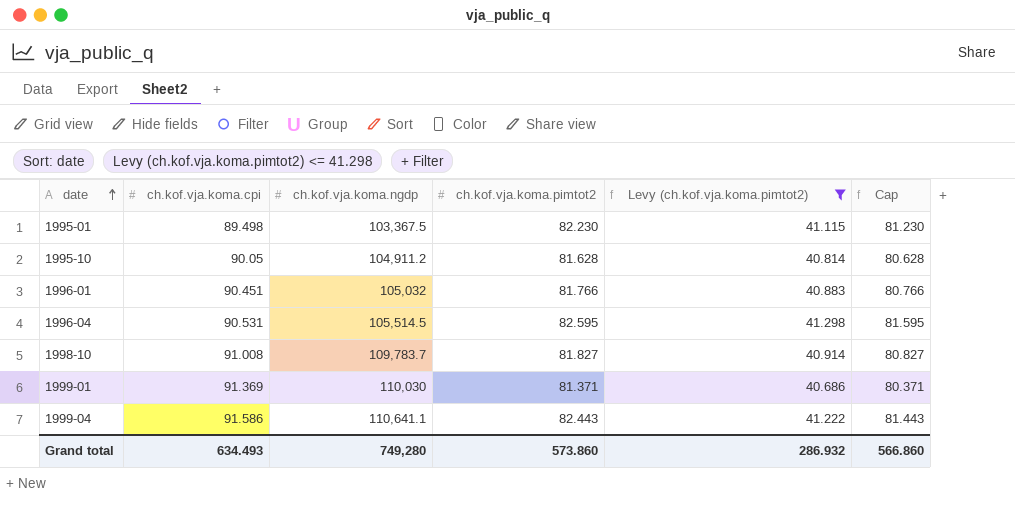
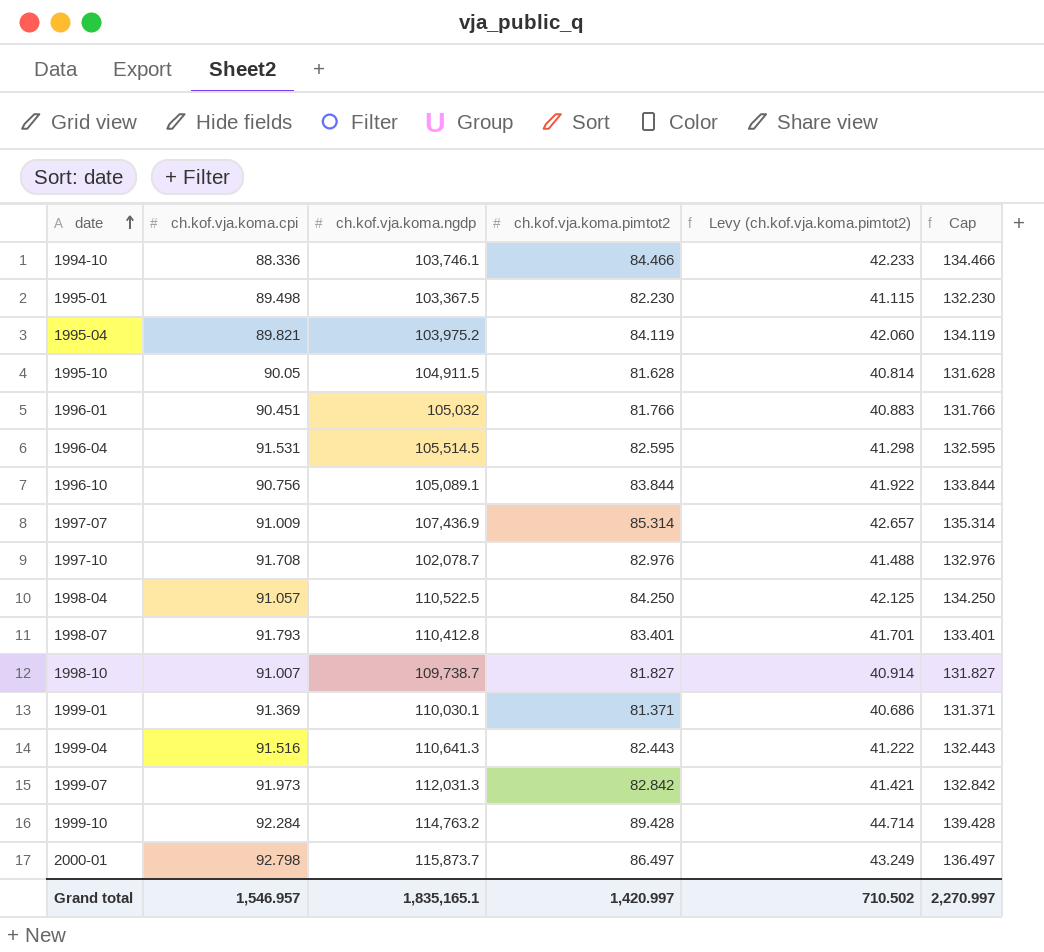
filter: Levy (ch.kof.vja.koma.pimtot2) <= 41.298 -> none
column Cap | formula: [ch.kof.vja.koma.pimtot2] - 1 -> [ch.kof.vja.koma.pimtot2] + 50
1995-10 | ch.kof.vja.koma.ngdp: 104,911.2 -> 104,911.5
1996-04 | ch.kof.vja.koma.cpi: 90.531 -> 91.531
1998-10 | ch.kof.vja.koma.cpi: 91.008 -> 91.007
1998-10 | ch.kof.vja.koma.ngdp: 109,783.7 -> 109,738.7
1999-01 | ch.kof.vja.koma.ngdp: 110,030 -> 110,030.1
1999-04 | ch.kof.vja.koma.cpi: 91.586 -> 91.516
1999-04 | ch.kof.vja.koma.ngdp: 110,641.1 -> 110,641.3
Grand total | ch.kof.vja.koma.cpi: 634.493 -> 1,546.957
Grand total | ch.kof.vja.koma.ngdp: 749,280 -> 1,835,165.1
Grand total | ch.kof.vja.koma.pimtot2: 573.860 -> 1,420.997
Grand total | Levy (ch.kof.vja.koma.pimtot2): 286.932 -> 710.502
Grand total | Cap: 566.860 -> 2,270.997

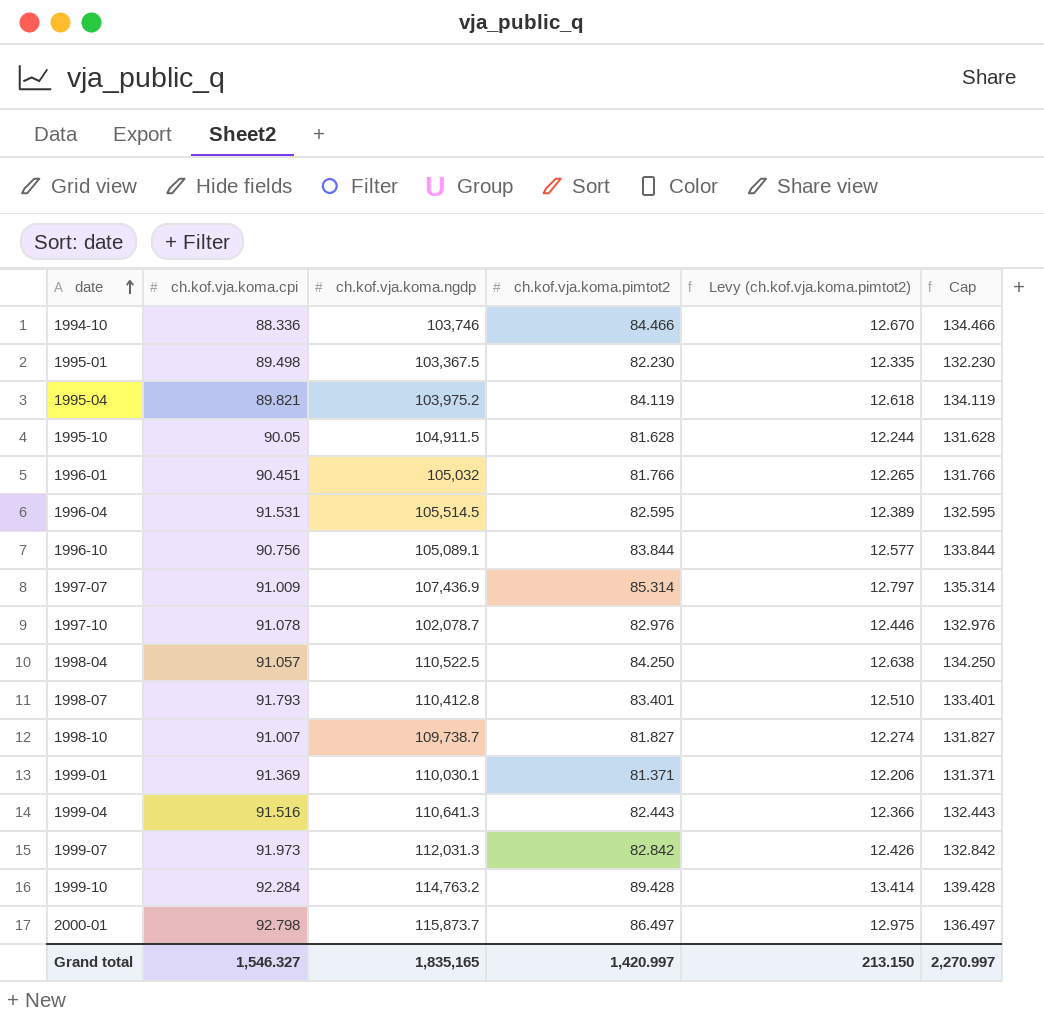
column Levy (ch.kof.vja.koma.pimtot2) | formula: [ch.kof.vja.koma.pimtot2] * 0.5 -> [ch.kof.vja.koma.pimtot2] * 0.15
1994-10 | ch.kof.vja.koma.ngdp: 103,746.1 -> 103,746
1997-10 | ch.kof.vja.koma.cpi: 91.708 -> 91.078
Grand total | ch.kof.vja.koma.cpi: 1,546.957 -> 1,546.327
Grand total | ch.kof.vja.koma.ngdp: 1,835,165.1 -> 1,835,165
Grand total | Levy (ch.kof.vja.koma.pimtot2): 710.502 -> 213.150

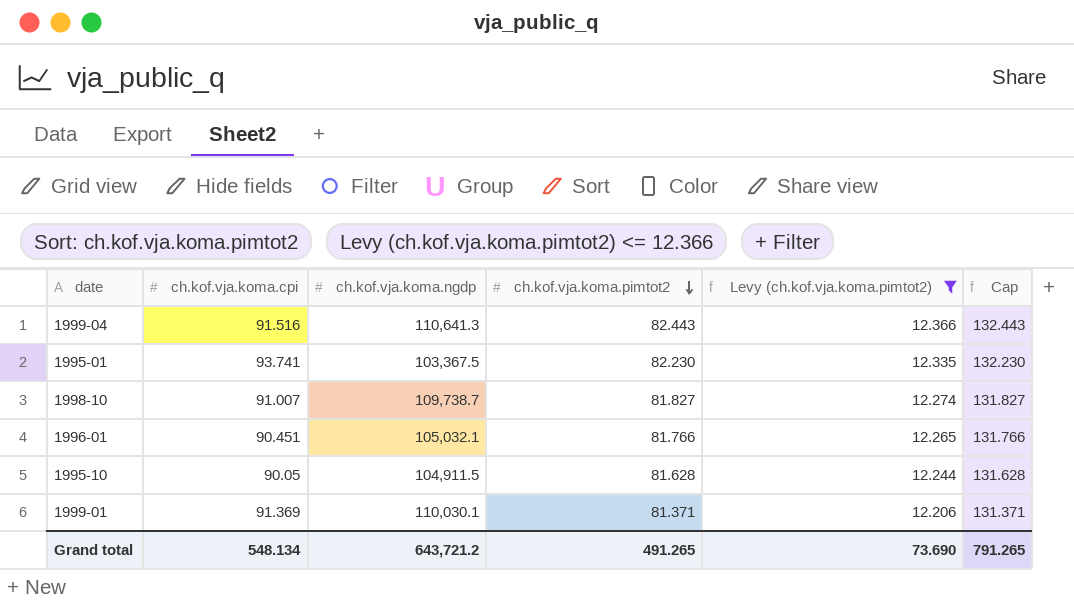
filter: none -> Levy (ch.kof.vja.koma.pimtot2) <= 12.366
row order: date ascending -> ch.kof.vja.koma.pimtot2 descending
1995-01 | ch.kof.vja.koma.cpi: 89.498 -> 93.741
1996-01 | ch.kof.vja.koma.ngdp: 105,032 -> 105,032.1
Grand total | ch.kof.vja.koma.cpi: 1,546.327 -> 548.134
Grand total | ch.kof.vja.koma.ngdp: 1,835,165 -> 643,721.2
Grand total | ch.kof.vja.koma.pimtot2: 1,420.997 -> 491.265
Grand total | Levy (ch.kof.vja.koma.pimtot2): 213.150 -> 73.690
Grand total | Cap: 2,270.997 -> 791.265

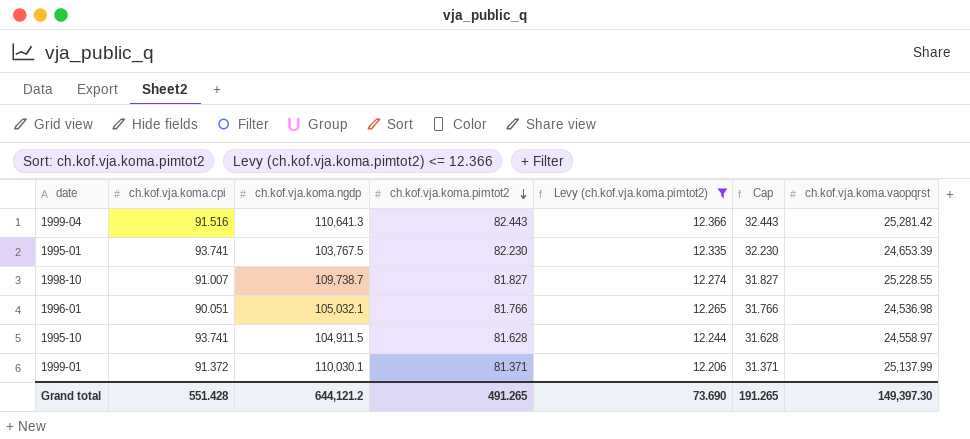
column Cap | formula: [ch.kof.vja.koma.pimtot2] + 50 -> [ch.kof.vja.koma.pimtot2] - 50
column ch.kof.vja.koma.vaopqrst | position: none -> 7
1995-01 | ch.kof.vja.koma.ngdp: 103,367.5 -> 103,767.5
1996-01 | ch.kof.vja.koma.cpi: 90.451 -> 90.051
1995-10 | ch.kof.vja.koma.cpi: 90.05 -> 93.741
1999-01 | ch.kof.vja.koma.cpi: 91.369 -> 91.372
Grand total | ch.kof.vja.koma.cpi: 548.134 -> 551.428
Grand total | ch.kof.vja.koma.ngdp: 643,721.2 -> 644,121.2
Grand total | Cap: 791.265 -> 191.265

